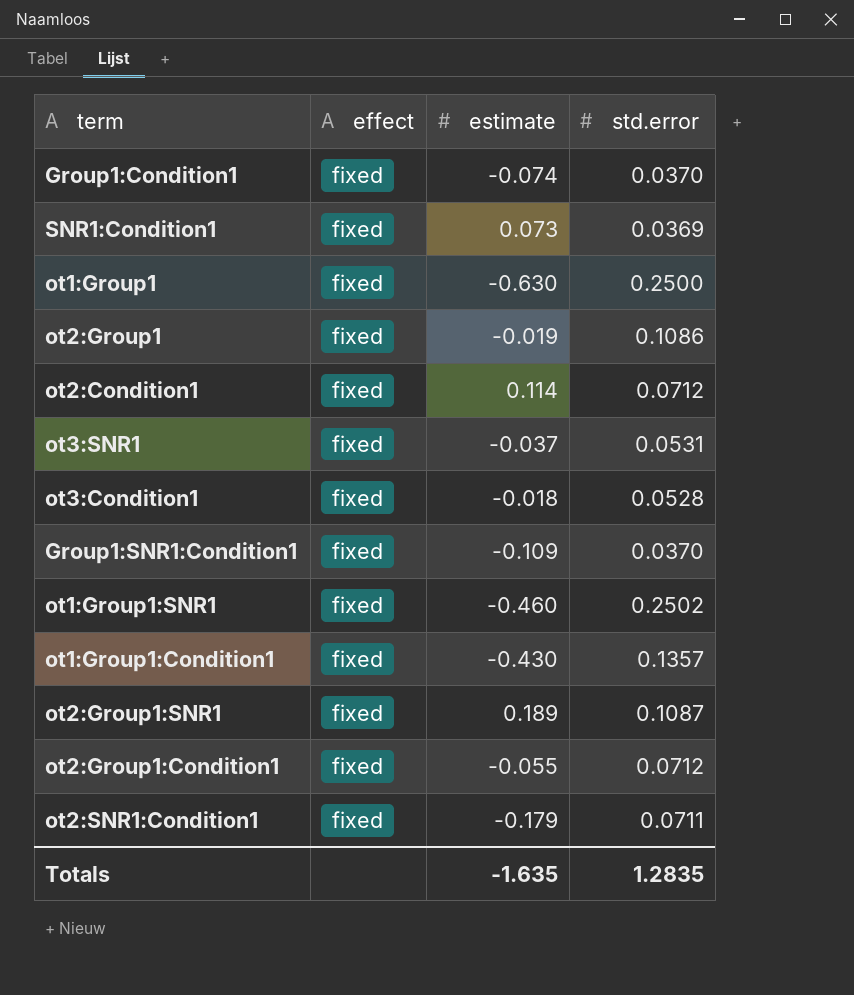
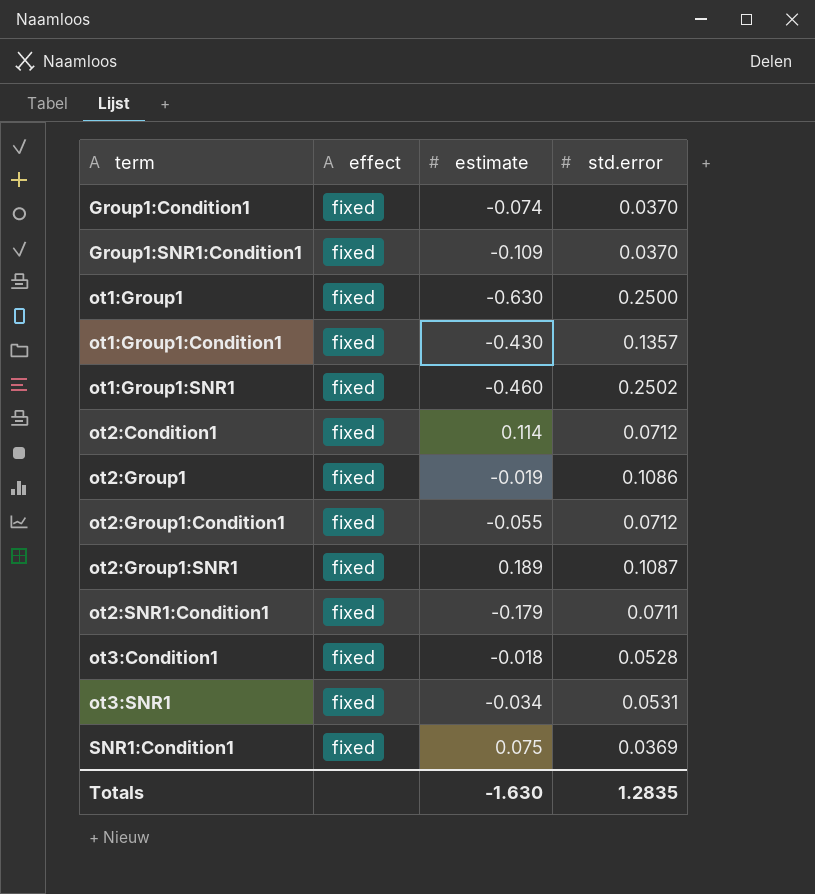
row order: none -> term ascending
ot3:SNR1 | estimate: -0.037 -> -0.034
SNR1:Condition1 | estimate: 0.073 -> 0.075
Totals | estimate: -1.635 -> -1.630

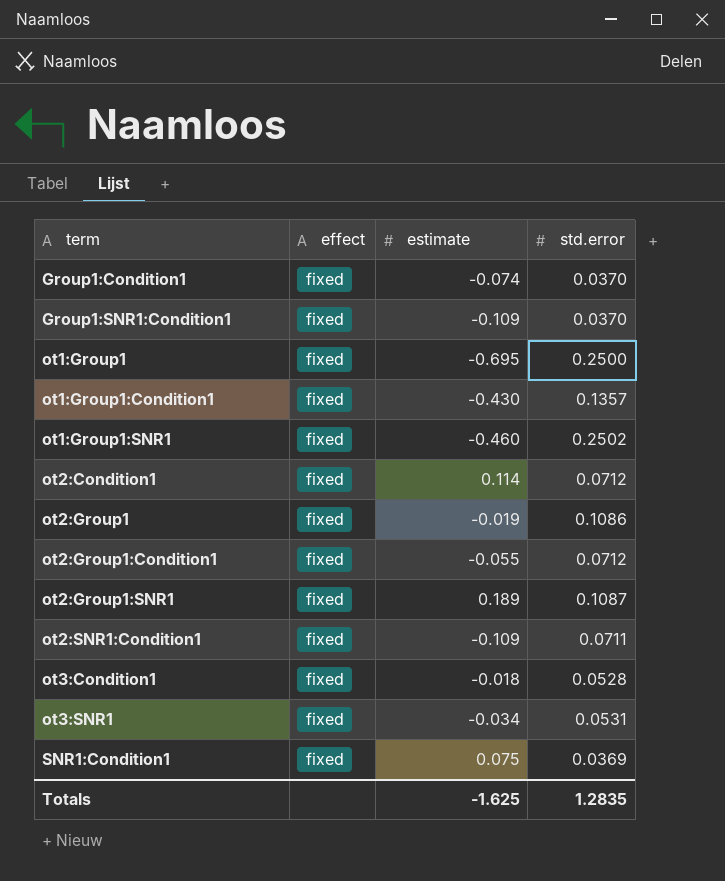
ot1:Group1 | estimate: -0.630 -> -0.695
ot2:SNR1:Condition1 | estimate: -0.179 -> -0.109
Totals | estimate: -1.630 -> -1.625

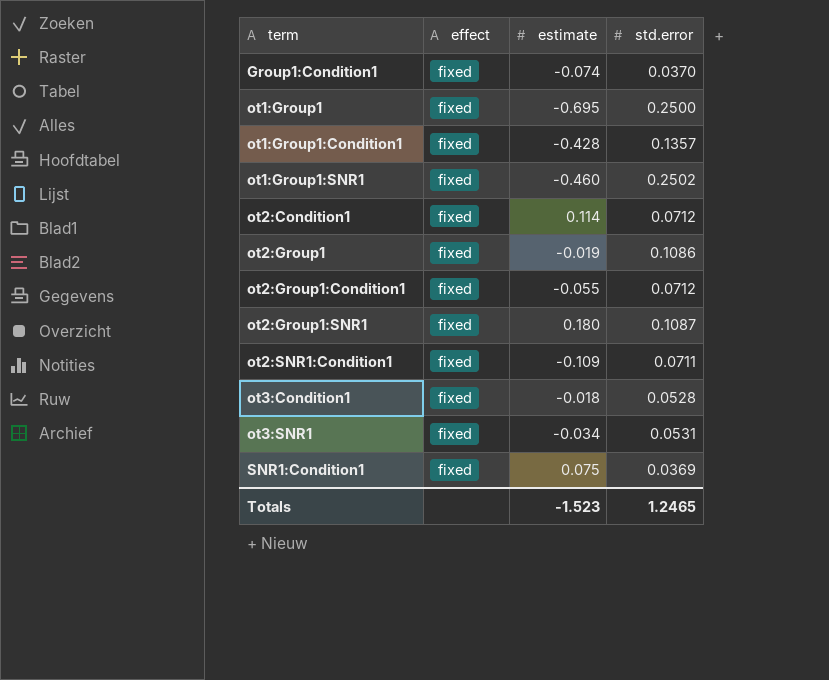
row Group1:SNR1:Condition1: fixed | -0.109 | 0.0370 -> none
ot1:Group1:Condition1 | estimate: -0.430 -> -0.428
ot2:Group1:SNR1 | estimate: 0.189 -> 0.180
Totals | estimate: -1.625 -> -1.523
Totals | std.error: 1.2835 -> 1.2465

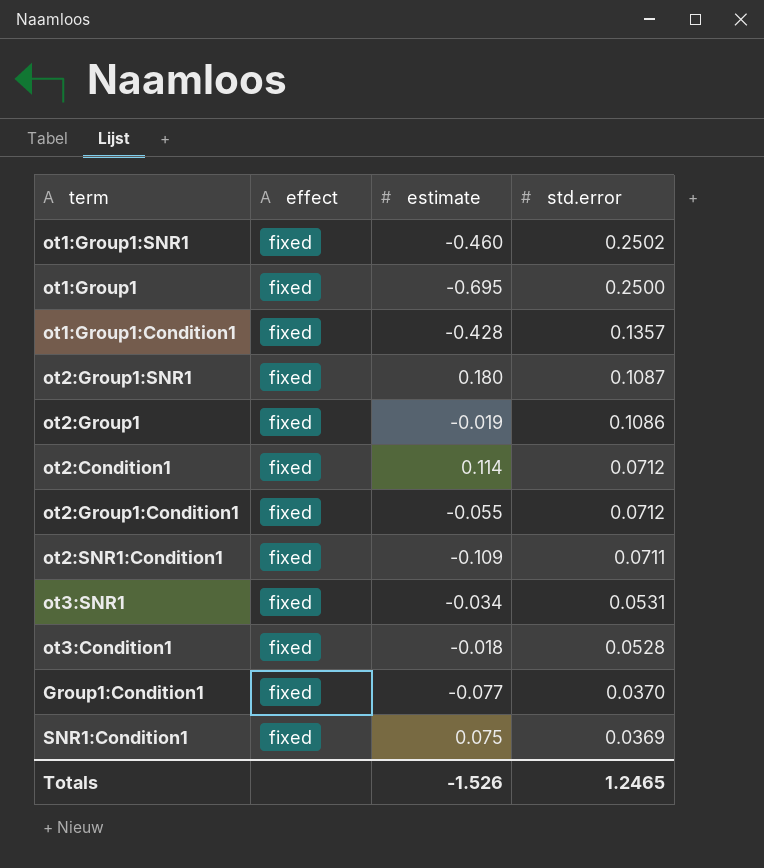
row order: term ascending -> std.error descending
Group1:Condition1 | estimate: -0.074 -> -0.077
Totals | estimate: -1.523 -> -1.526

